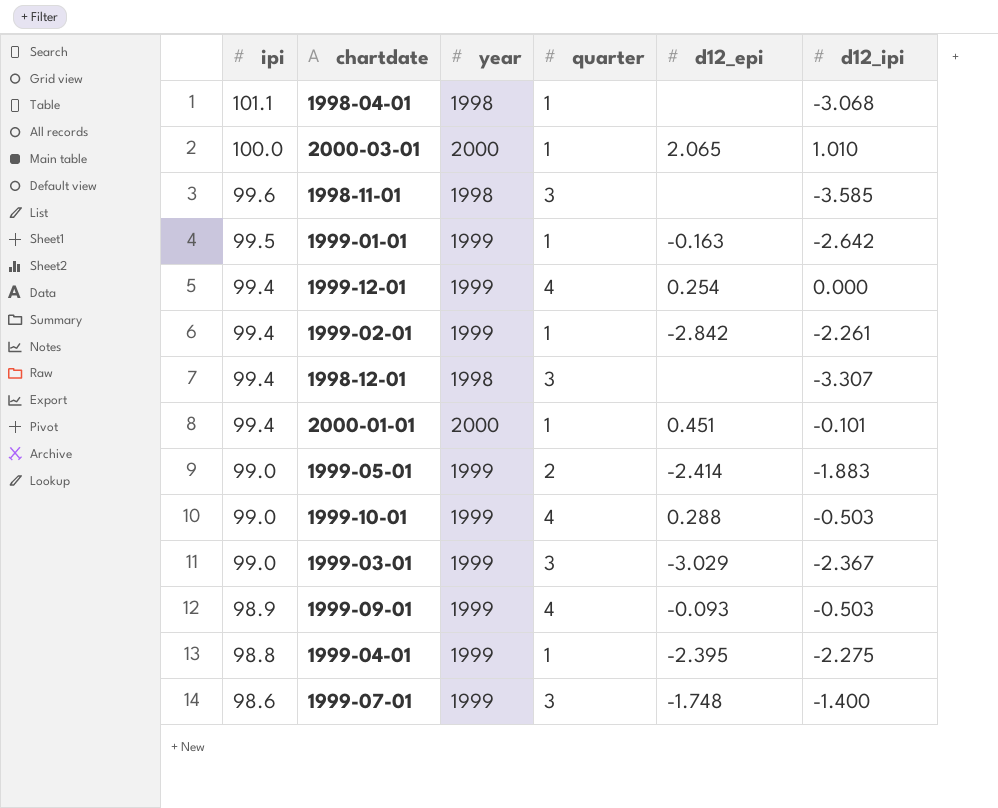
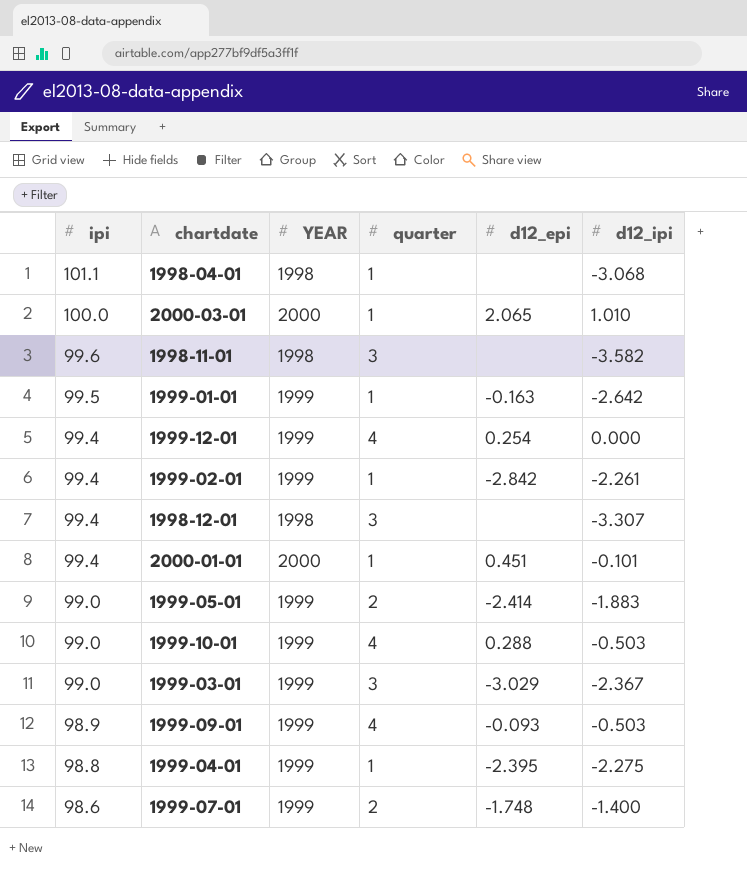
column name: year -> YEAR
1998-11-01 | d12_ipi: -3.585 -> -3.582
1999-07-01 | quarter: 3 -> 2

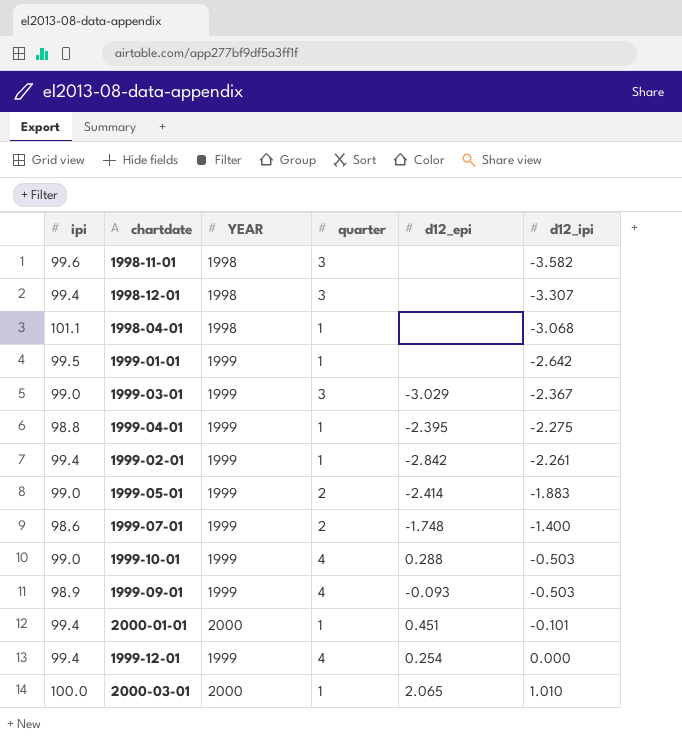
row order: ipi descending -> d12_ipi ascending
1999-01-01 | d12_epi: -0.163 -> none

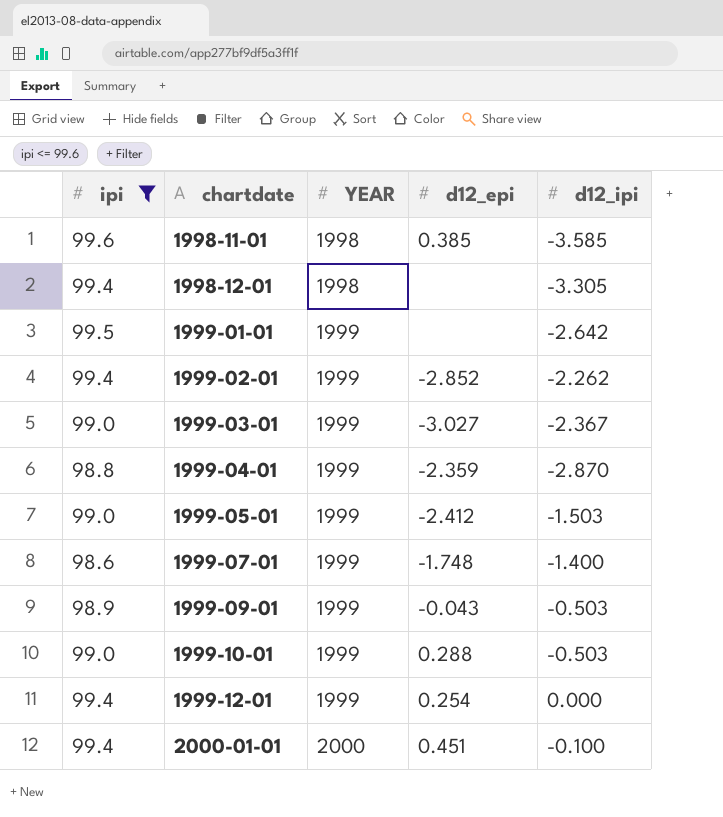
filter: none -> ipi <= 99.6
row order: d12_ipi ascending -> chartdate ascending
column quarter | position: 4 -> none
1998-11-01 | d12_epi: none -> 0.385
1998-11-01 | d12_ipi: -3.582 -> -3.585
1998-12-01 | d12_ipi: -3.307 -> -3.305
1999-02-01 | d12_epi: -2.842 -> -2.852
1999-02-01 | d12_ipi: -2.261 -> -2.262
1999-03-01 | d12_epi: -3.029 -> -3.027
1999-04-01 | d12_epi: -2.395 -> -2.359
1999-04-01 | d12_ipi: -2.275 -> -2.870
1999-05-01 | d12_epi: -2.414 -> -2.412
1999-05-01 | d12_ipi: -1.883 -> -1.503
1999-09-01 | d12_epi: -0.093 -> -0.043
2000-01-01 | d12_ipi: -0.101 -> -0.100

